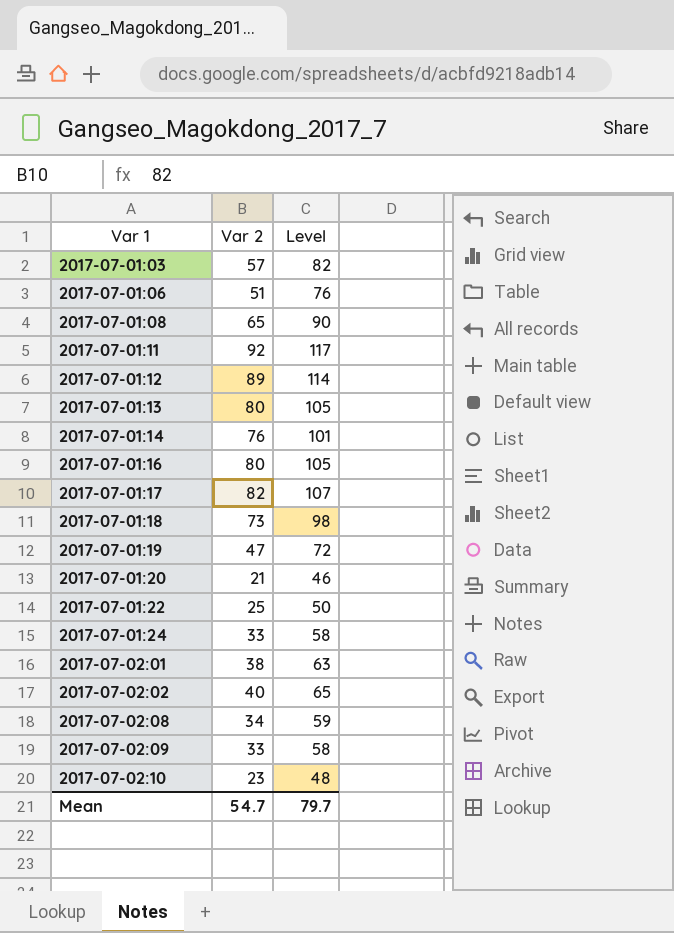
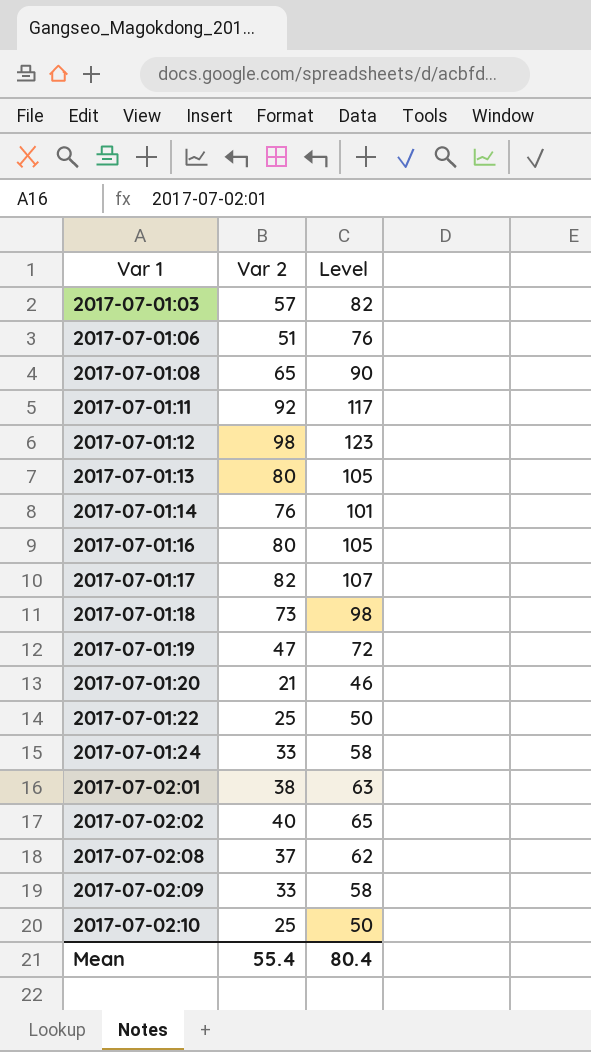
2017-07-01:12 | Var 2: 89 -> 98
2017-07-01:12 | Level: 114 -> 123
2017-07-02:08 | Var 2: 34 -> 37
2017-07-02:08 | Level: 59 -> 62
2017-07-02:10 | Var 2: 23 -> 25
2017-07-02:10 | Level: 48 -> 50
Mean | Var 2: 54.7 -> 55.4
Mean | Level: 79.7 -> 80.4

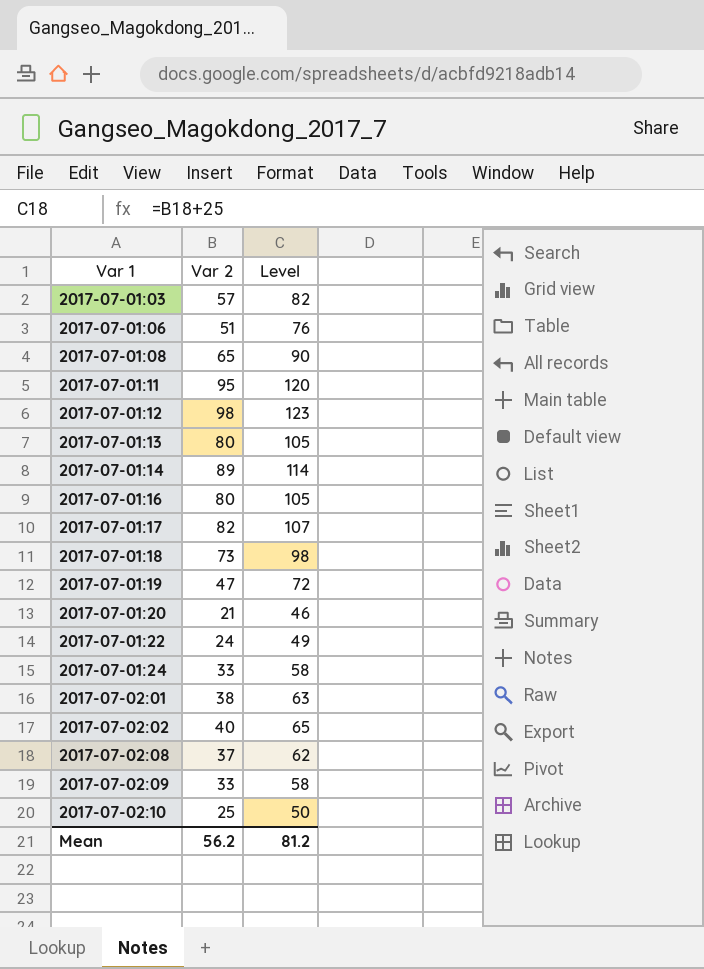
2017-07-01:11 | Var 2: 92 -> 95
2017-07-01:11 | Level: 117 -> 120
2017-07-01:14 | Var 2: 76 -> 89
2017-07-01:14 | Level: 101 -> 114
2017-07-01:22 | Var 2: 25 -> 24
2017-07-01:22 | Level: 50 -> 49
Mean | Var 2: 55.4 -> 56.2
Mean | Level: 80.4 -> 81.2

